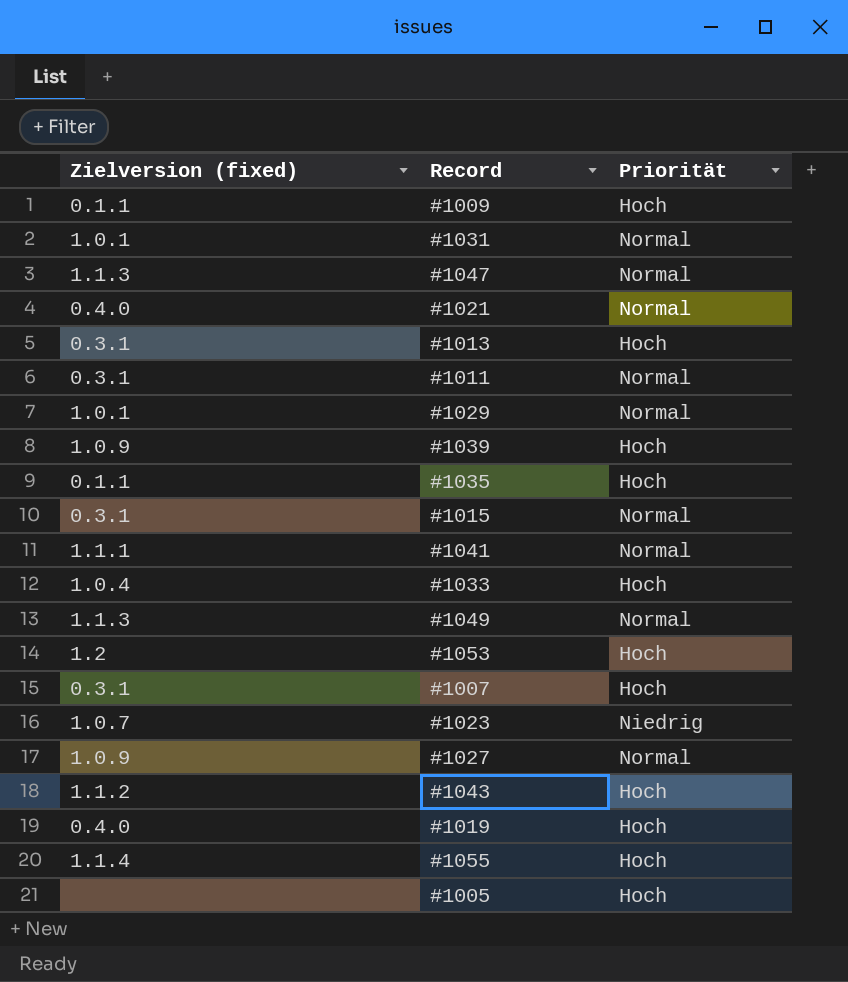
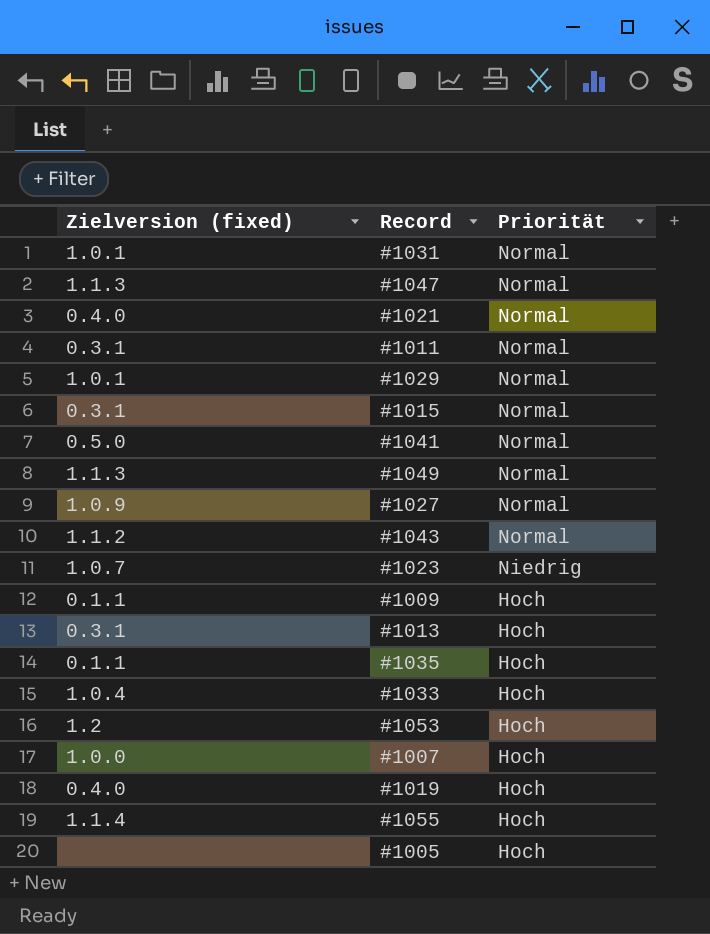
row order: none -> Priorität descending
row #1039: 1.0.9 | Hoch -> none
#1041 | Zielversion (fixed): 1.1.1 -> 0.5.0
#1043 | Priorität: Hoch -> Normal
#1007 | Zielversion (fixed): 0.3.1 -> 1.0.0

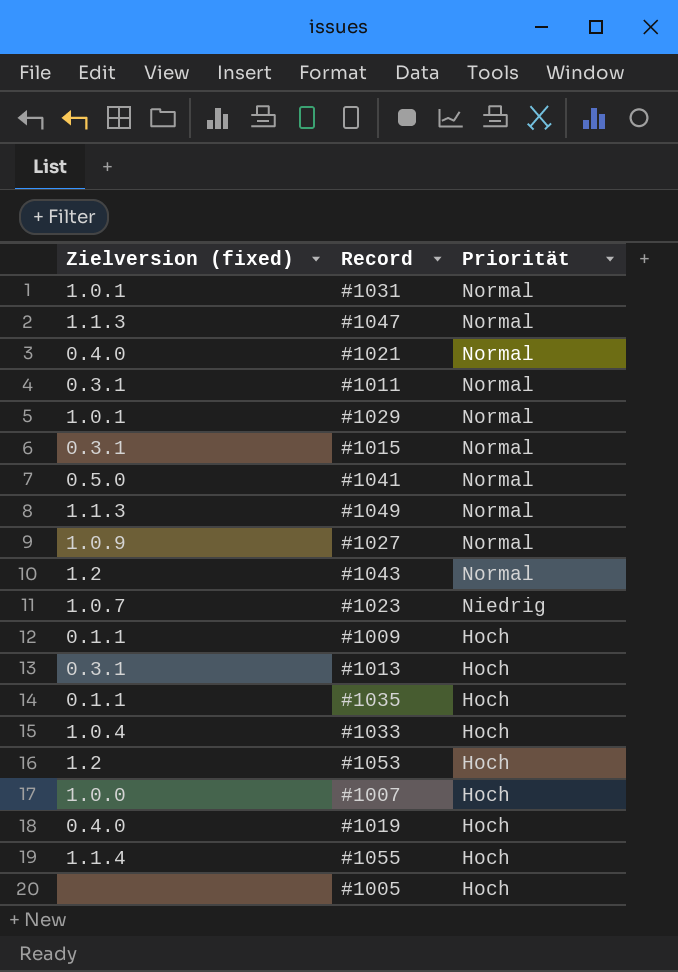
#1043 | Zielversion (fixed): 1.1.2 -> 1.2

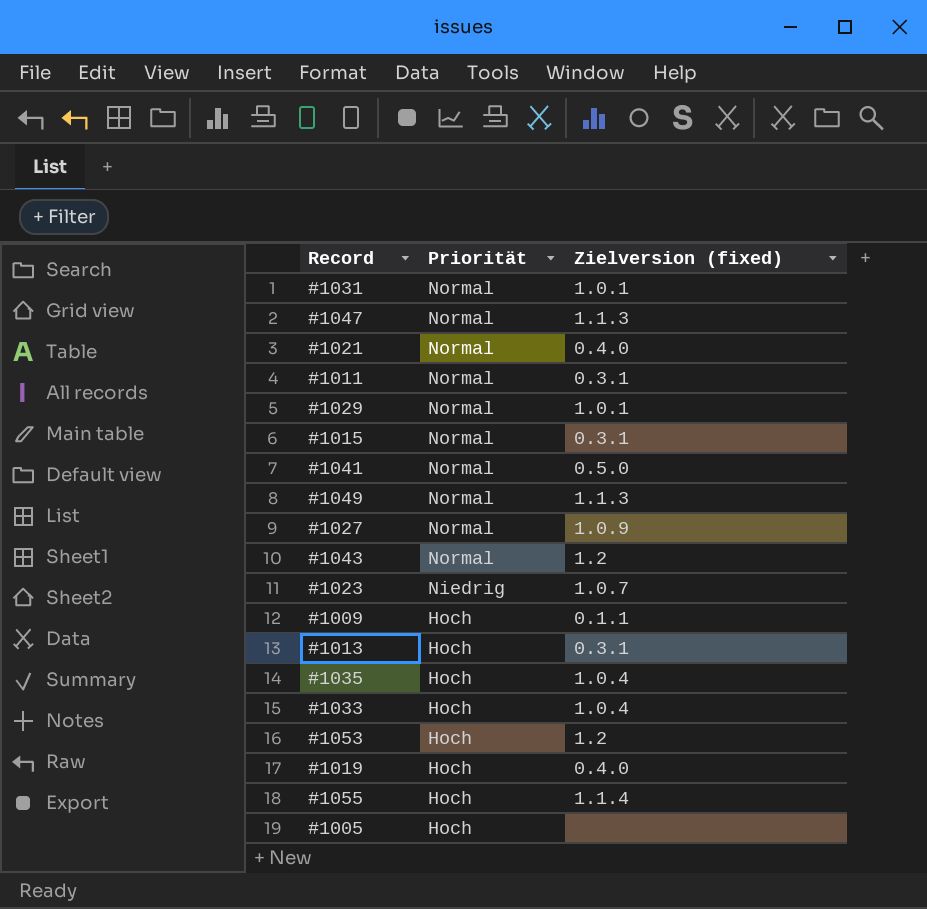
column Zielversion (fixed) | position: 1 -> 3
row #1007: 1.0.0 | Hoch -> none
#1035 | Zielversion (fixed): 0.1.1 -> 1.0.4

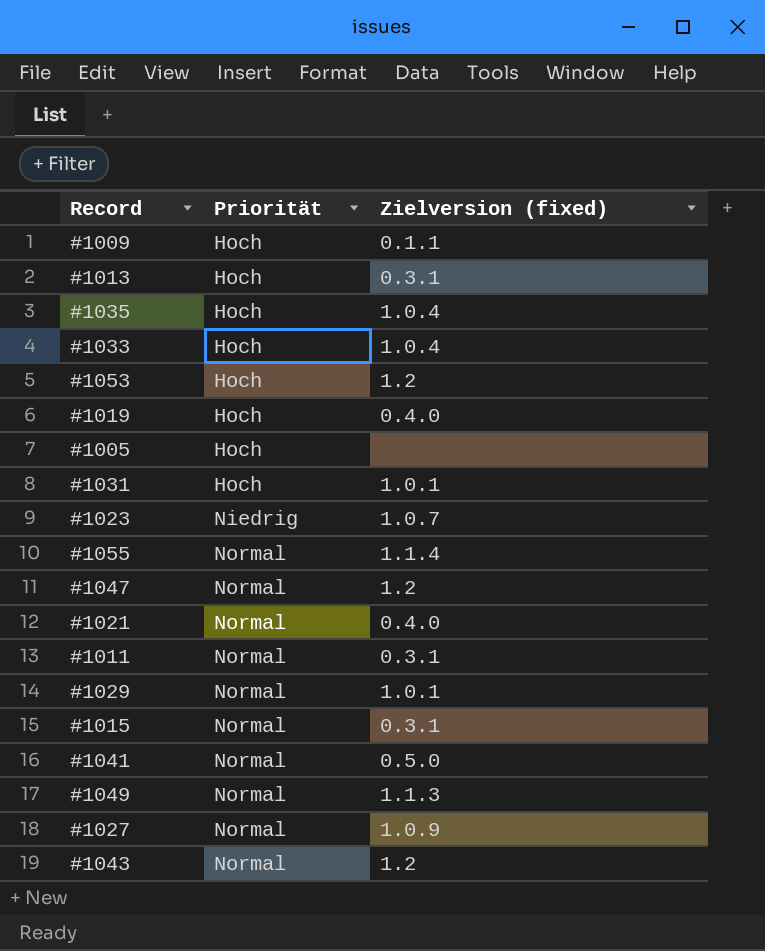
row order: Priorität descending -> Priorität ascending
#1031 | Priorität: Normal -> Hoch
#1055 | Priorität: Hoch -> Normal
#1047 | Zielversion (fixed): 1.1.3 -> 1.2

